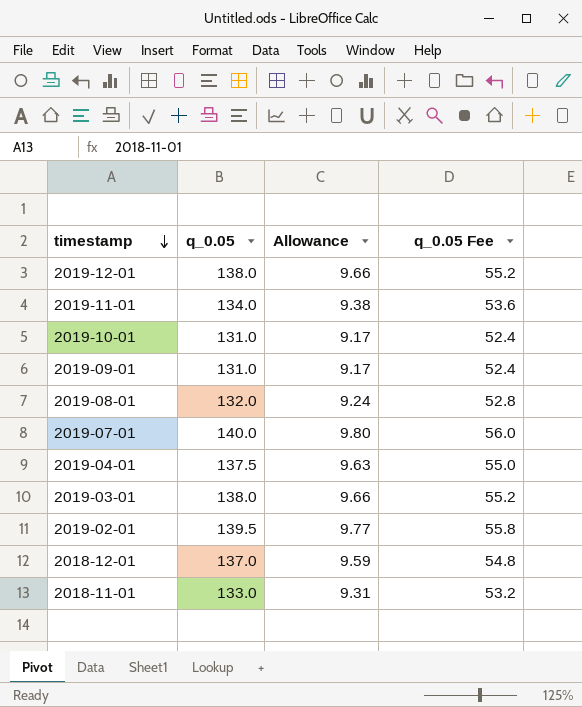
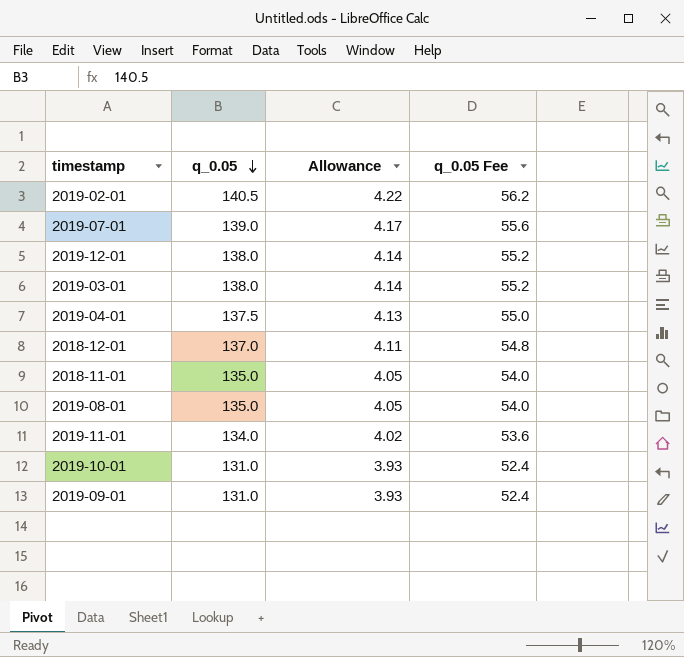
row order: timestamp descending -> q_0.05 descending
column Allowance | formula: [q_0.05] * 0.07 -> [q_0.05] * 0.03
2019-02-01 | q_0.05: 139.5 -> 140.5
2019-02-01 | q_0.05 Fee: 55.8 -> 56.2
2019-07-01 | q_0.05: 140.0 -> 139.0
2019-07-01 | q_0.05 Fee: 56.0 -> 55.6
2018-11-01 | q_0.05: 133.0 -> 135.0
2018-11-01 | q_0.05 Fee: 53.2 -> 54.0
2019-08-01 | q_0.05: 132.0 -> 135.0
2019-08-01 | q_0.05 Fee: 52.8 -> 54.0

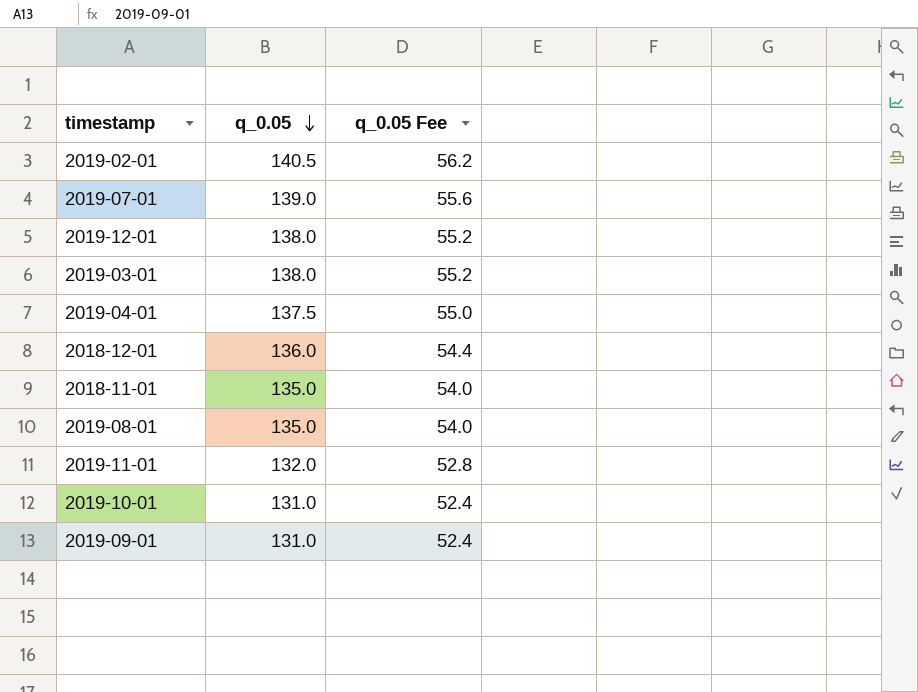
column Allowance | formula: [q_0.05] * 0.03 -> none
2018-12-01 | q_0.05: 137.0 -> 136.0
2018-12-01 | q_0.05 Fee: 54.8 -> 54.4
2019-11-01 | q_0.05: 134.0 -> 132.0
2019-11-01 | q_0.05 Fee: 53.6 -> 52.8

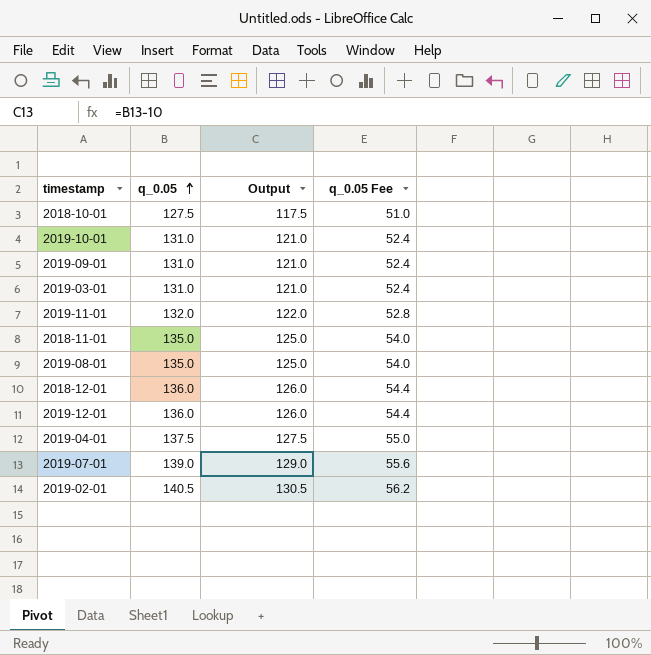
row order: q_0.05 descending -> q_0.05 ascending
column Output | formula: none -> [q_0.05] - 10
row 2018-10-01: none -> 127.5 | 117.5 | 51.0
2019-03-01 | q_0.05: 138.0 -> 131.0
2019-03-01 | q_0.05 Fee: 55.2 -> 52.4
2019-12-01 | q_0.05: 138.0 -> 136.0
2019-12-01 | q_0.05 Fee: 55.2 -> 54.4

